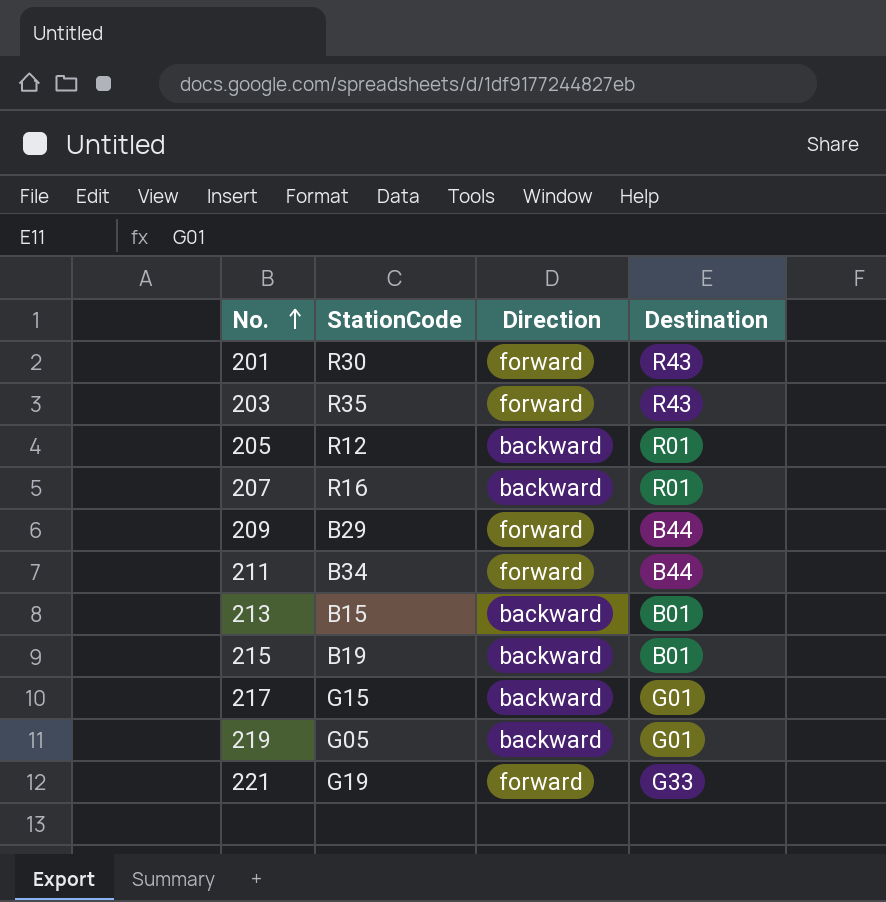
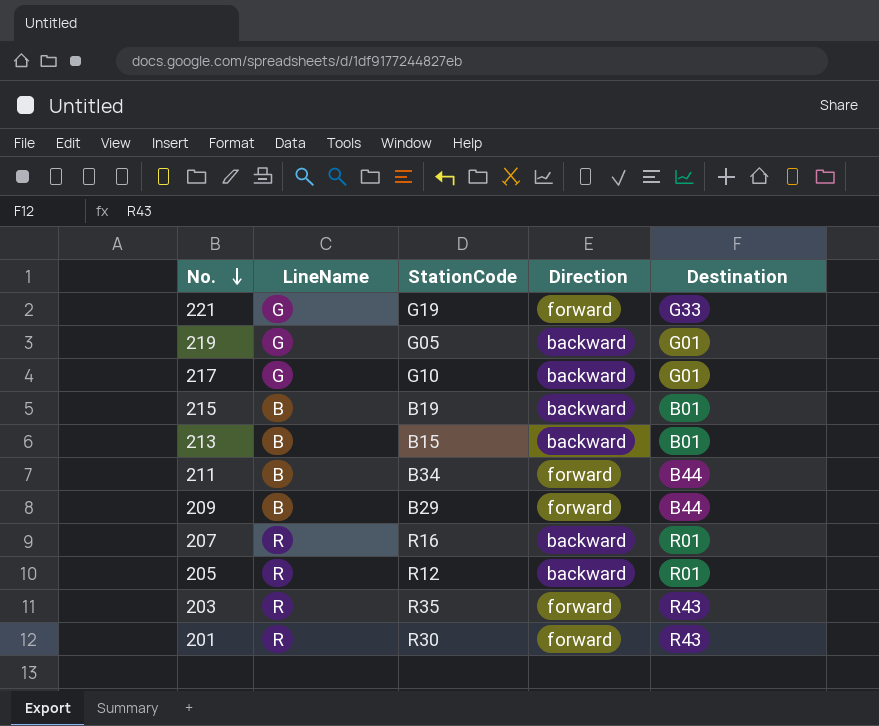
row order: No. ascending -> No. descending
column LineName | position: none -> 2
217 | StationCode: G15 -> G10

